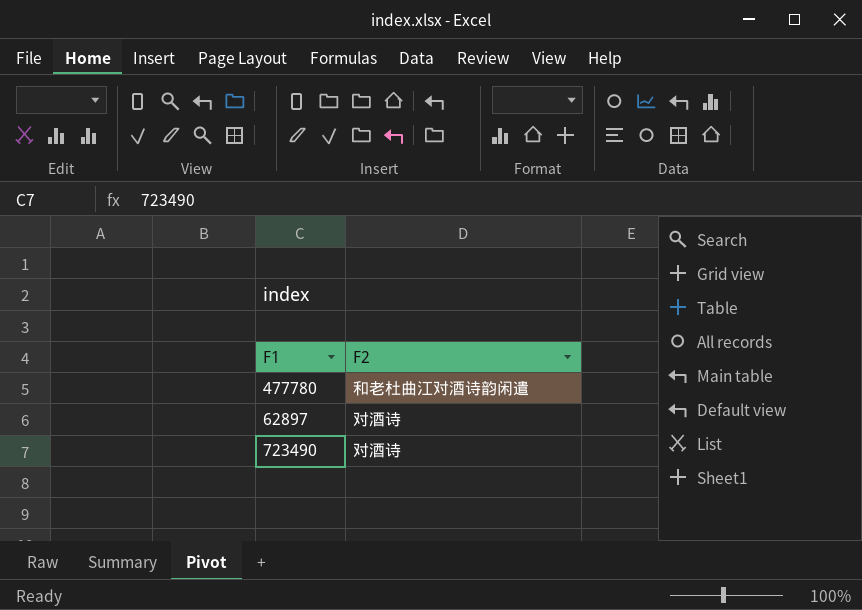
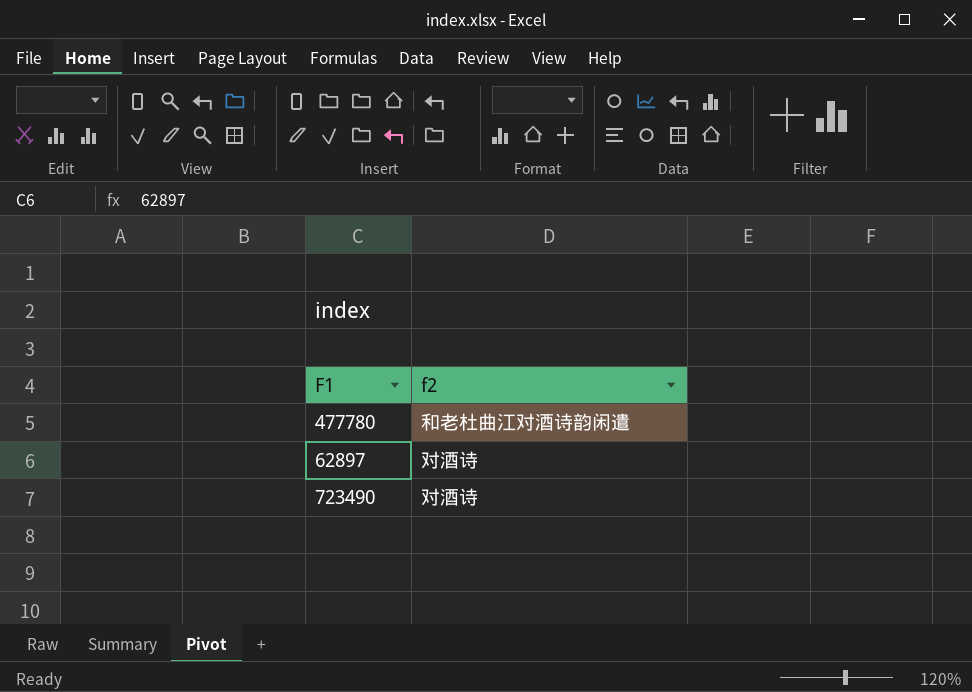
column name: F2 -> f2

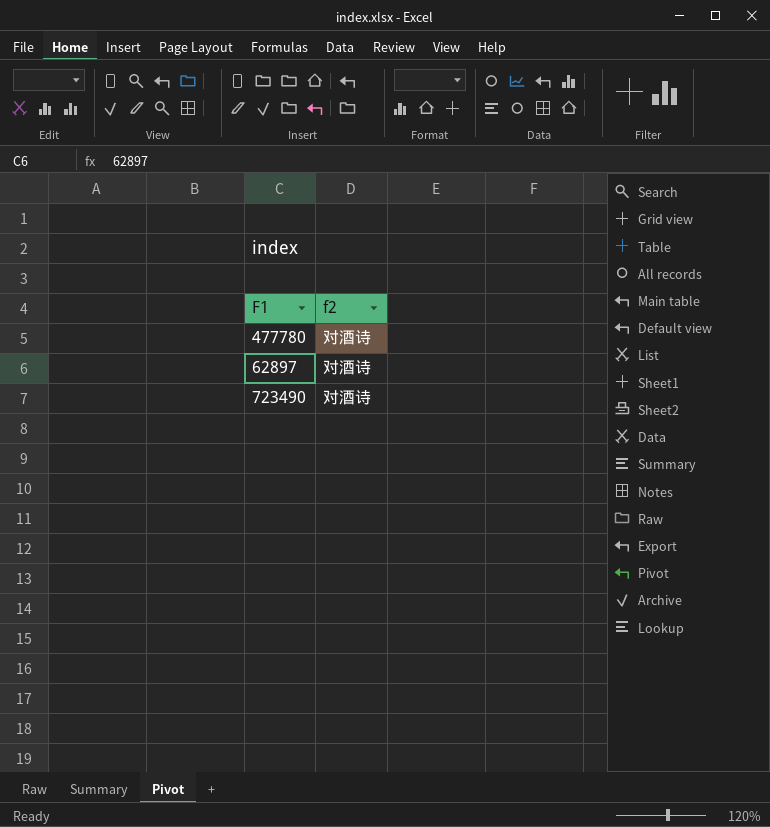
477780 | f2: 和老杜曲江对酒诗韵闲遣 -> 对酒诗

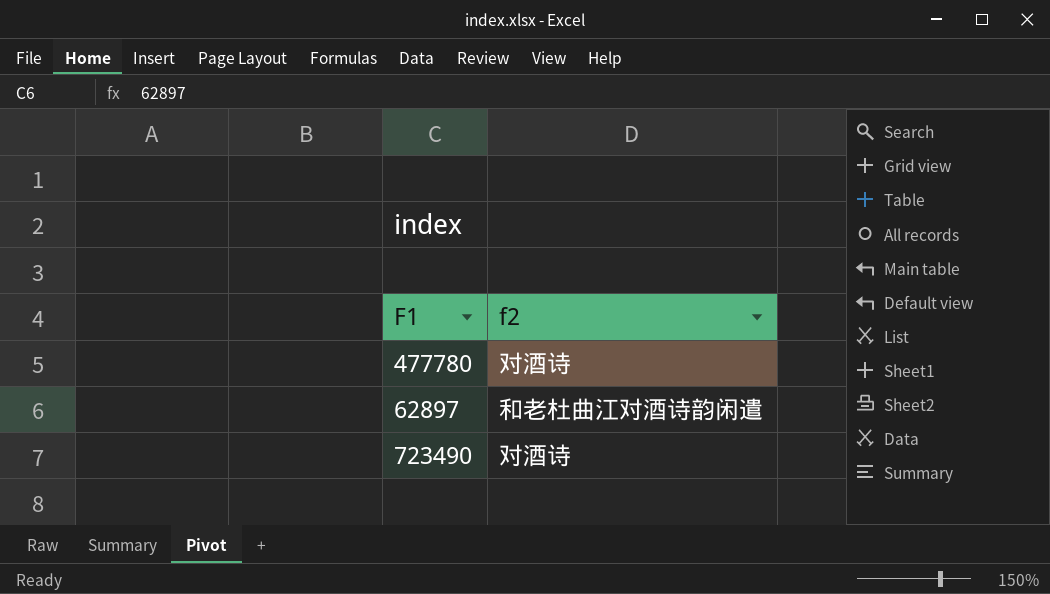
62897 | f2: 对酒诗 -> 和老杜曲江对酒诗韵闲遣

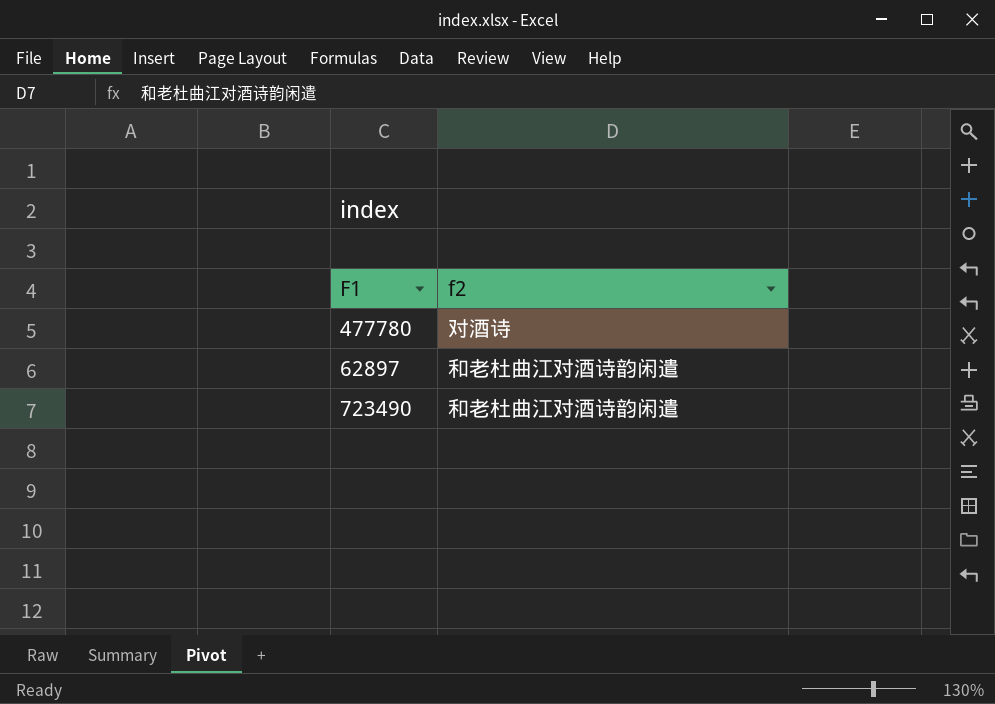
723490 | f2: 对酒诗 -> 和老杜曲江对酒诗韵闲遣

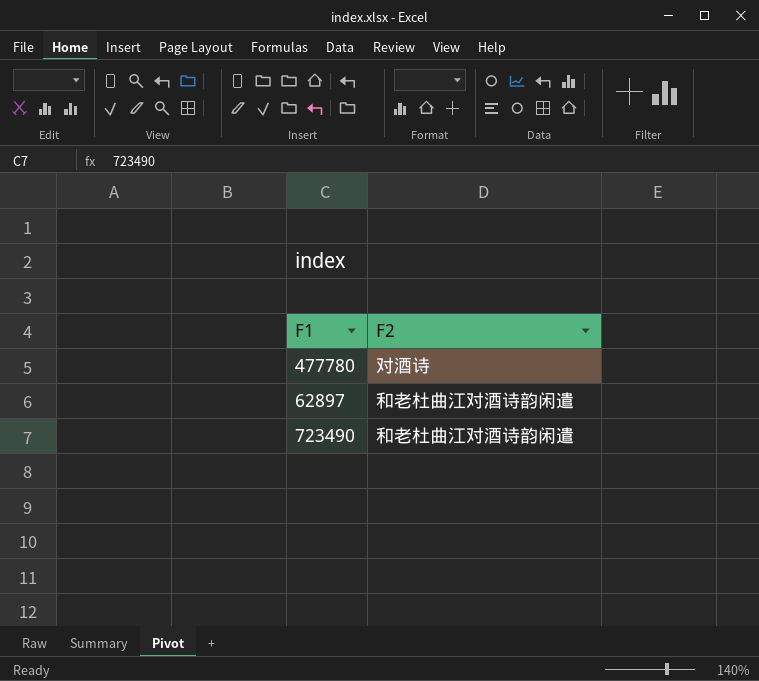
column name: f2 -> F2

